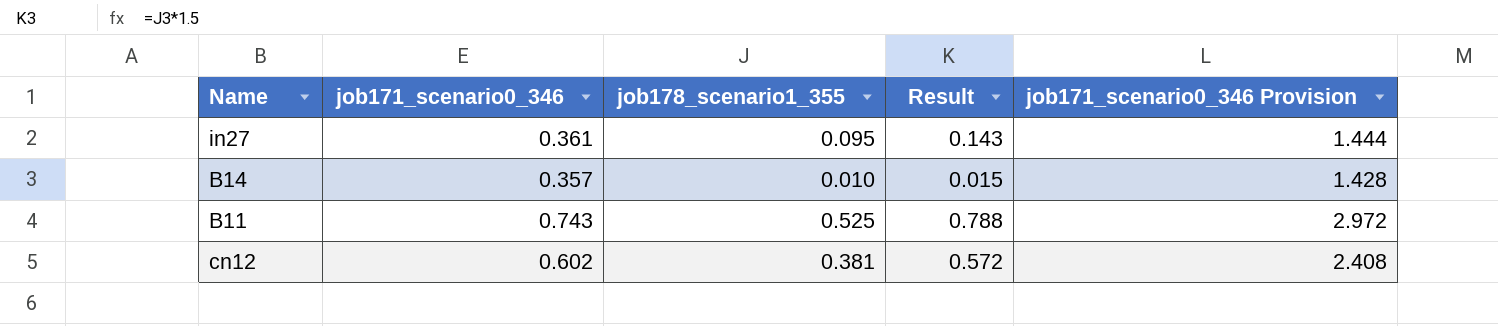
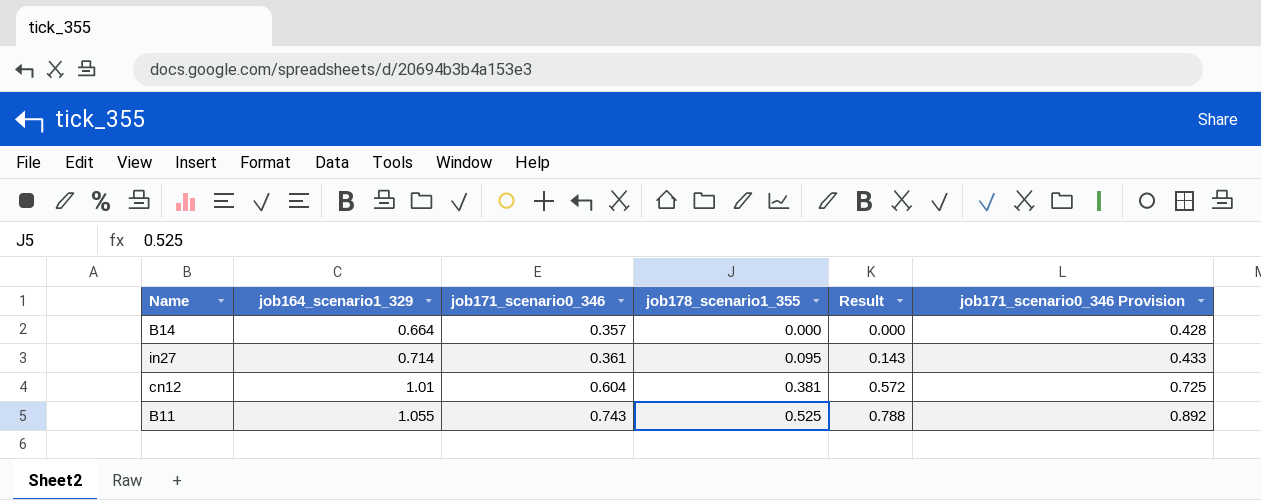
row order: none -> job164_scenario1_329 ascending
column job164_scenario1_329 | position: none -> 2
column job171_scenario0_346 Provision | formula: [job171_scenario0_346] * 4 -> [job171_scenario0_346] * 1.2
B14 | job178_scenario1_355: 0.010 -> 0.000
B14 | Result: 0.015 -> 0.000
cn12 | job171_scenario0_346: 0.602 -> 0.604

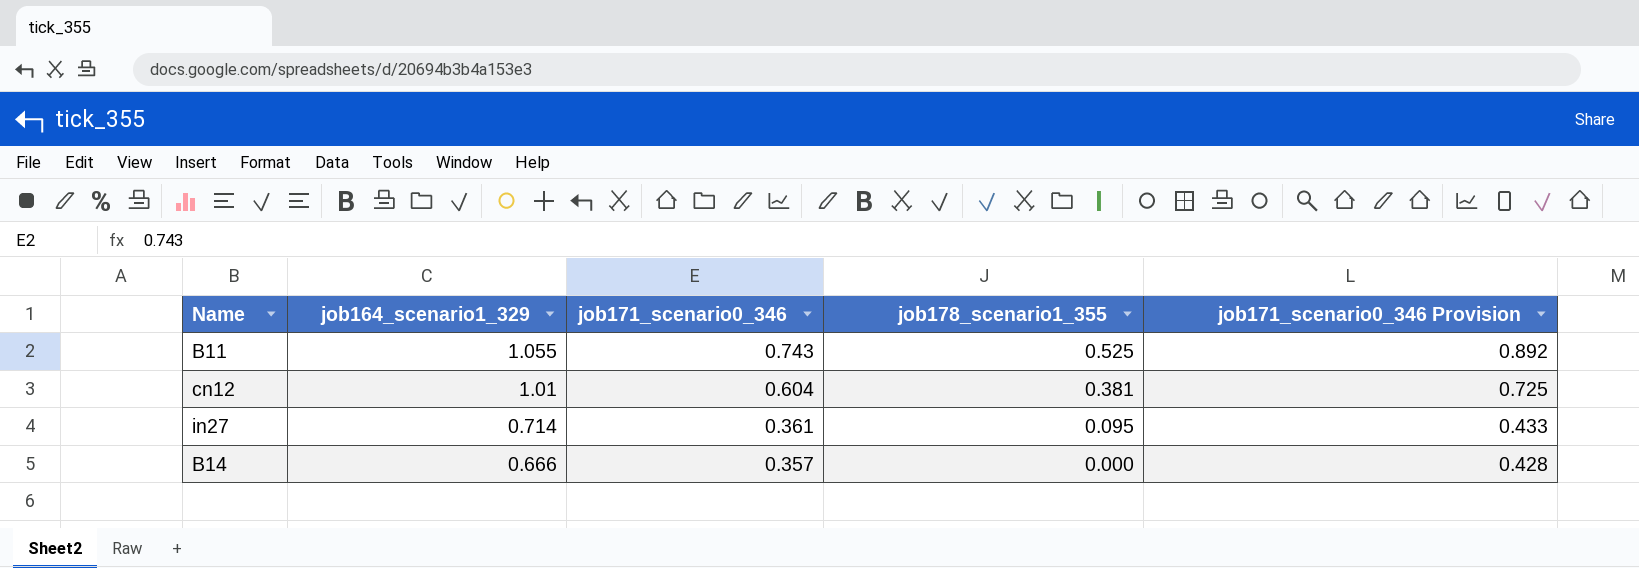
row order: job164_scenario1_329 ascending -> job164_scenario1_329 descending
column Result | formula: [job178_scenario1_355] * 1.5 -> none
B14 | job164_scenario1_329: 0.664 -> 0.666

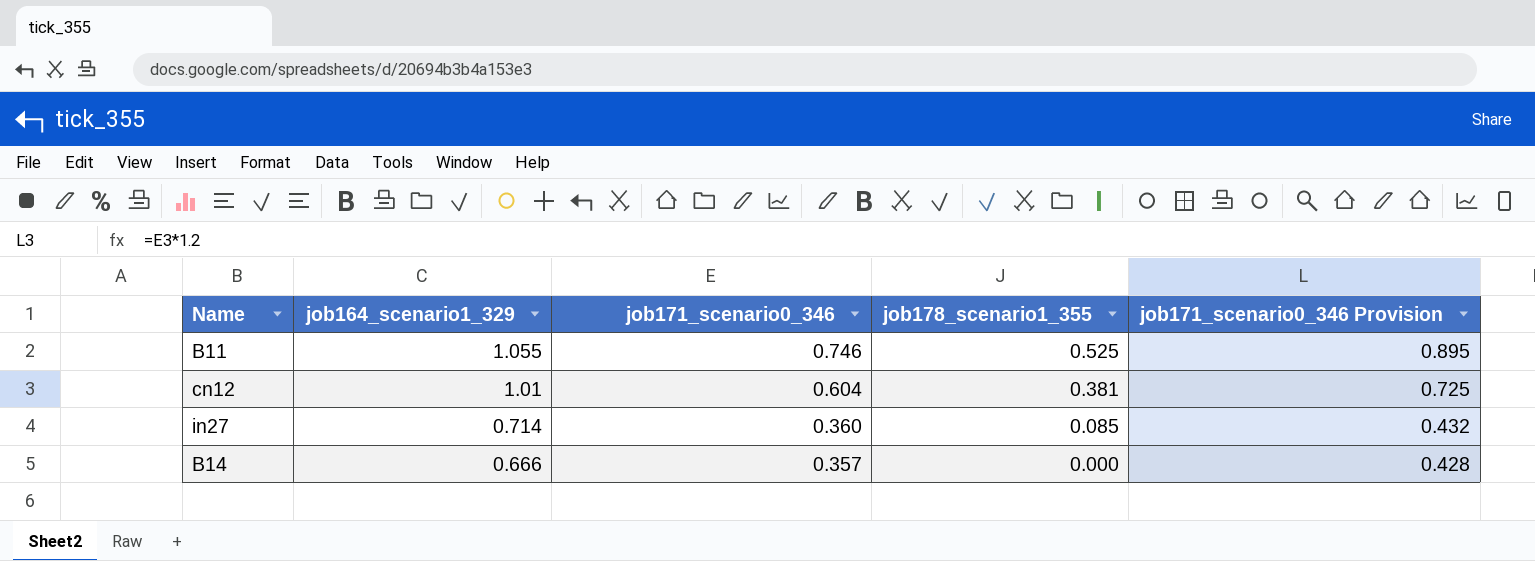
B11 | job171_scenario0_346: 0.743 -> 0.746
B11 | job171_scenario0_346 Provision: 0.892 -> 0.895
in27 | job171_scenario0_346: 0.361 -> 0.360
in27 | job178_scenario1_355: 0.095 -> 0.085
in27 | job171_scenario0_346 Provision: 0.433 -> 0.432

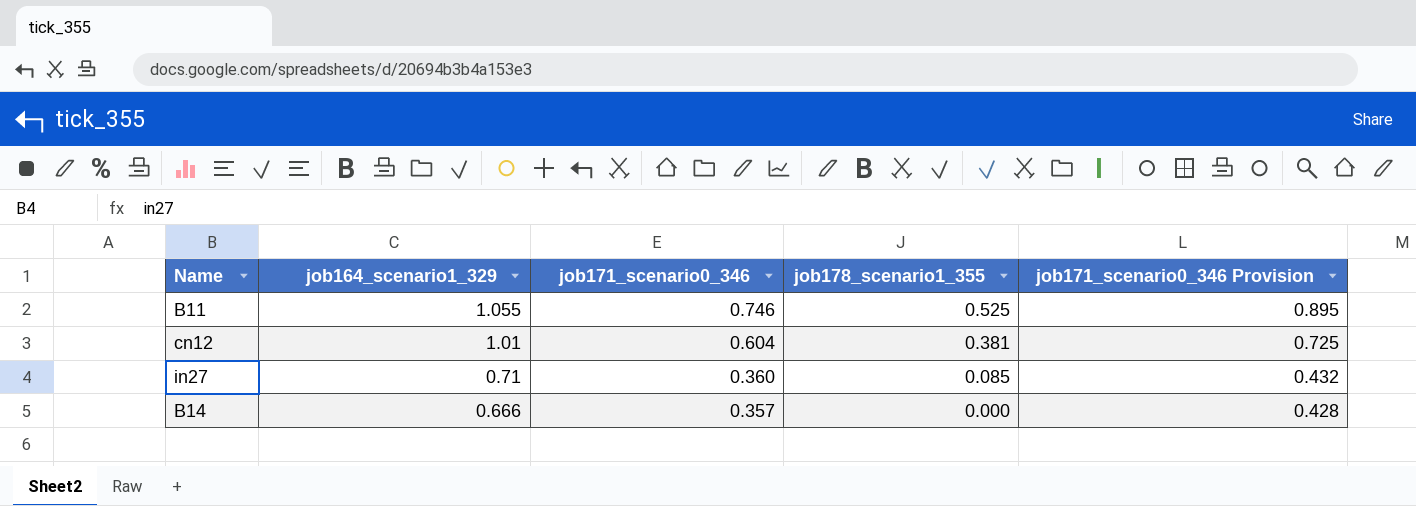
in27 | job164_scenario1_329: 0.714 -> 0.71

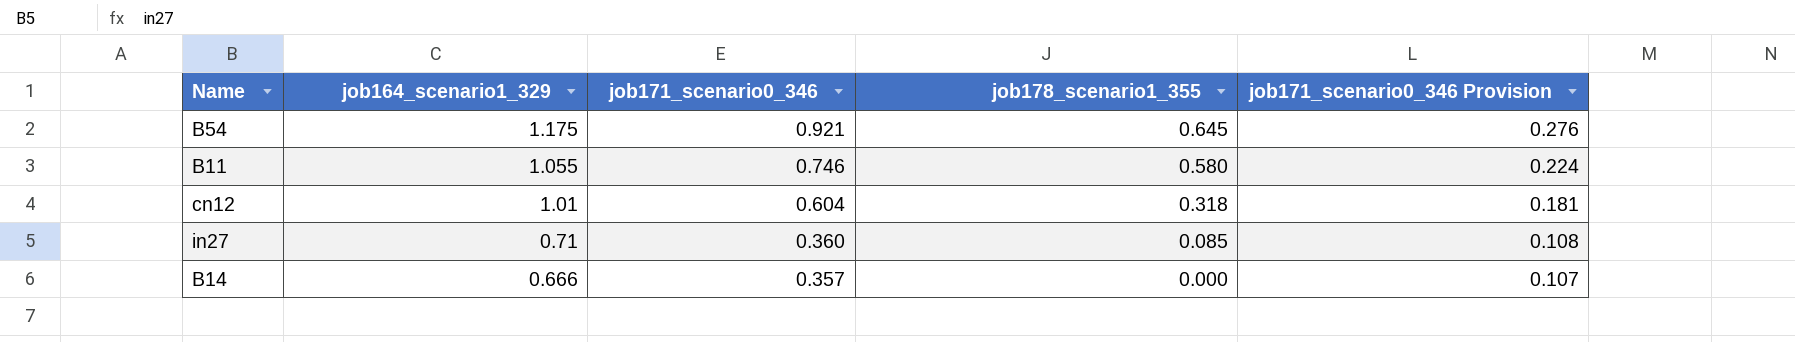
column job171_scenario0_346 Provision | formula: [job171_scenario0_346] * 1.2 -> [job171_scenario0_346] * 0.3
row B54: none -> 1.175 | 0.921 | 0.645 | 0.276
B11 | job178_scenario1_355: 0.525 -> 0.580
cn12 | job178_scenario1_355: 0.381 -> 0.318

